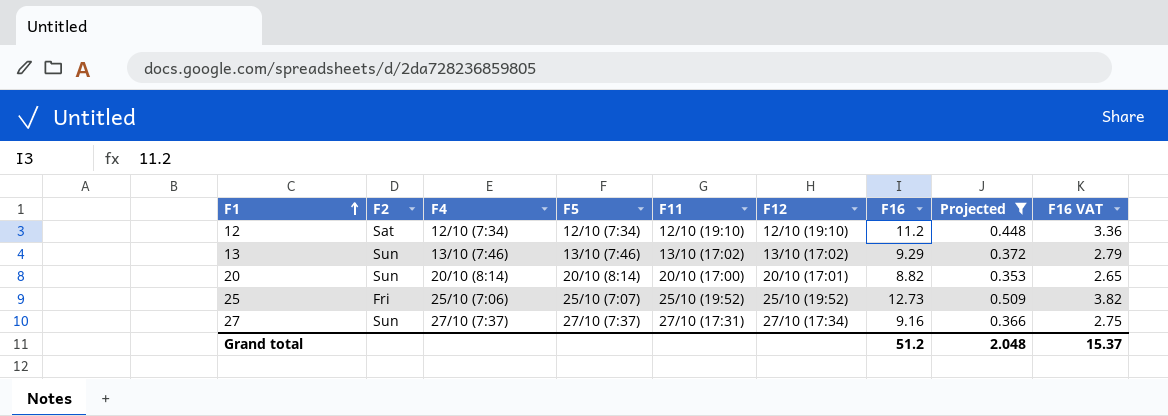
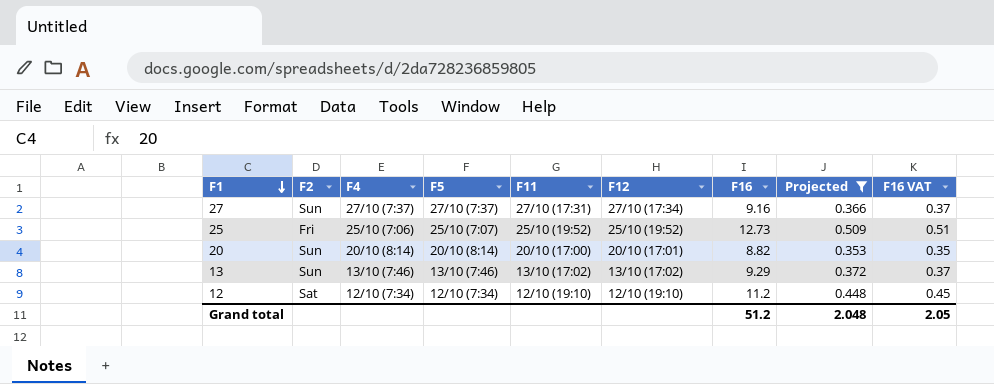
row order: F1 ascending -> F1 descending
column F16 VAT | formula: [F16] * 0.3 -> [F16] * 0.04
Grand total | F16 VAT: 15.37 -> 2.05

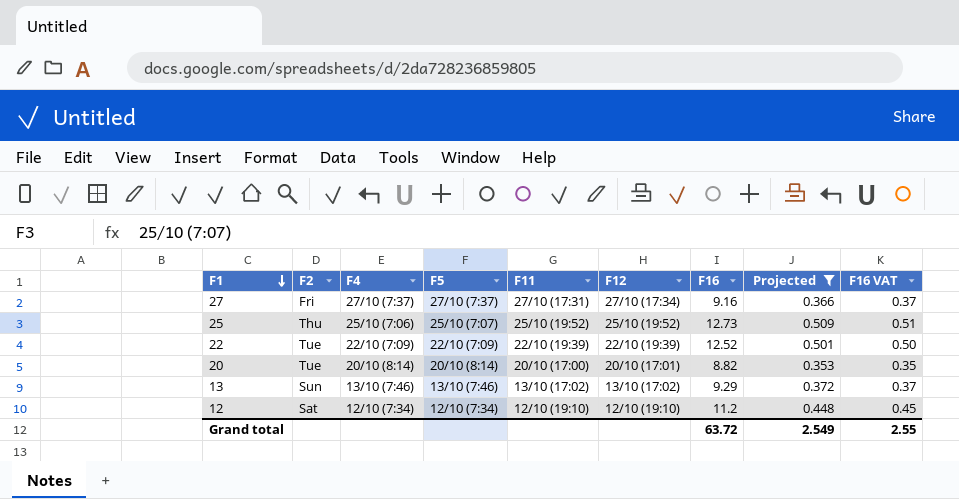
27 | F2: Sun -> Fri
25 | F2: Fri -> Thu
row 22: none -> Tue | 22/10 (7:09) | 22/10 (7:09) | 22/10 (19:39) | 22/10 (19:39) | 12.52 | 0.501 | 0.50
20 | F2: Sun -> Tue
Grand total | F16: 51.2 -> 63.72
Grand total | Projected: 2.048 -> 2.549
Grand total | F16 VAT: 2.05 -> 2.55

